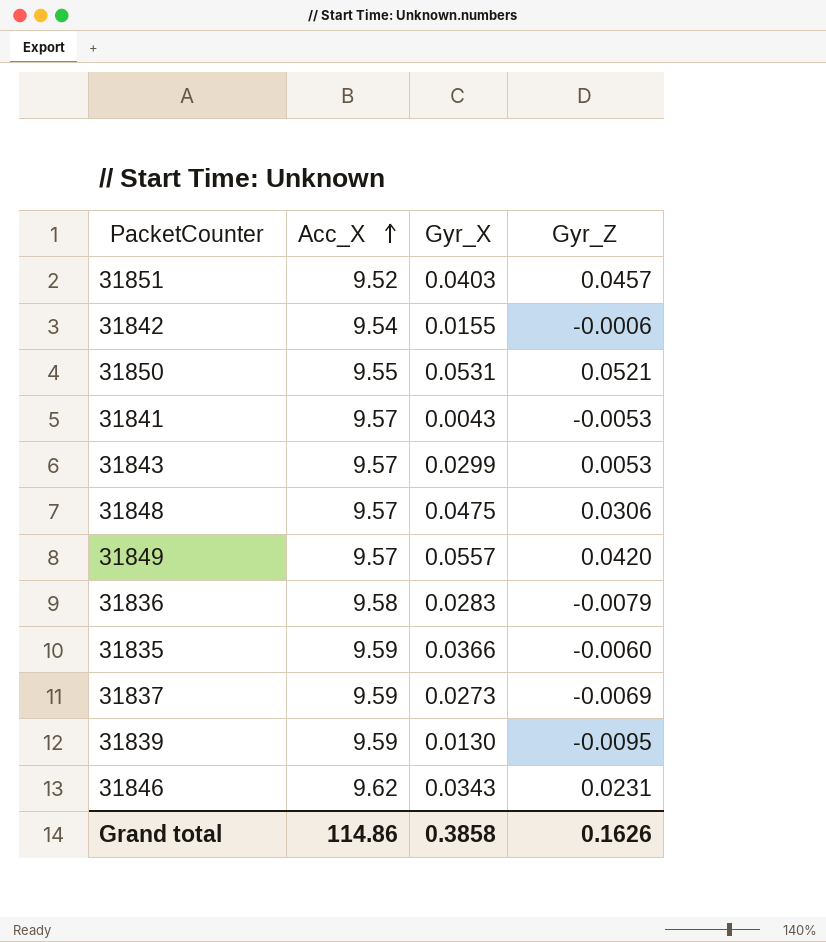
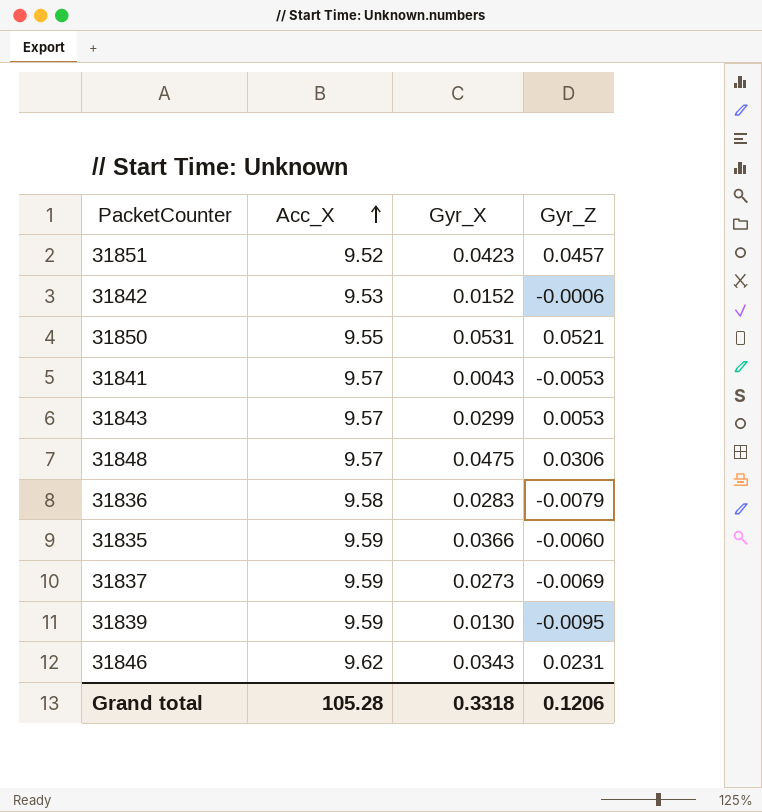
row 31849: 9.57 | 0.0557 | 0.0420 -> none
31851 | Gyr_X: 0.0403 -> 0.0423
31842 | Acc_X: 9.54 -> 9.53
31842 | Gyr_X: 0.0155 -> 0.0152
Grand total | Acc_X: 114.86 -> 105.28
Grand total | Gyr_X: 0.3858 -> 0.3318
Grand total | Gyr_Z: 0.1626 -> 0.1206

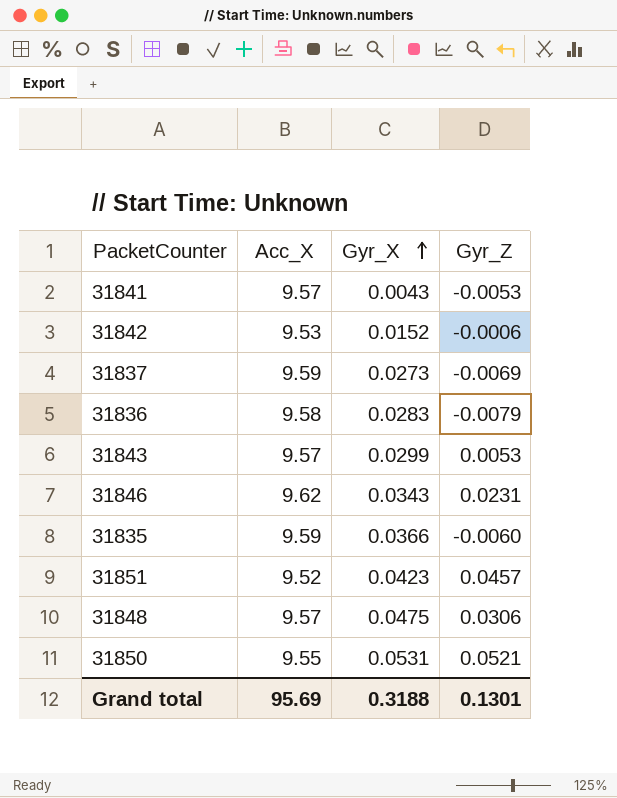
row order: Acc_X ascending -> Gyr_X ascending
row 31839: 9.59 | 0.0130 | -0.0095 -> none
Grand total | Acc_X: 105.28 -> 95.69
Grand total | Gyr_X: 0.3318 -> 0.3188
Grand total | Gyr_Z: 0.1206 -> 0.1301

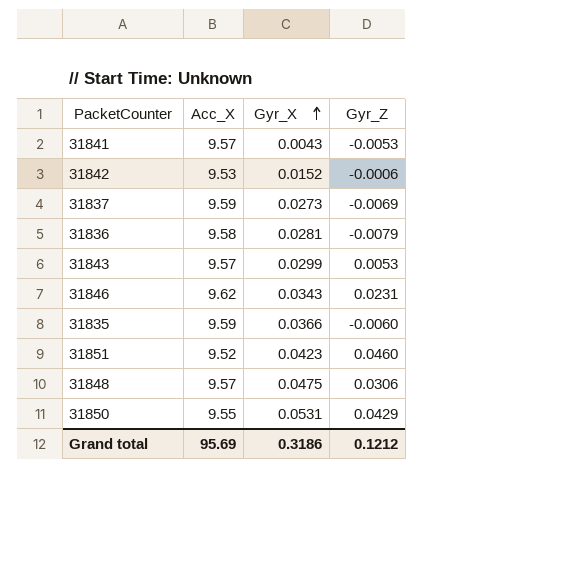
31836 | Gyr_X: 0.0283 -> 0.0281
31851 | Gyr_Z: 0.0457 -> 0.0460
31850 | Gyr_Z: 0.0521 -> 0.0429
Grand total | Gyr_X: 0.3188 -> 0.3186
Grand total | Gyr_Z: 0.1301 -> 0.1212

